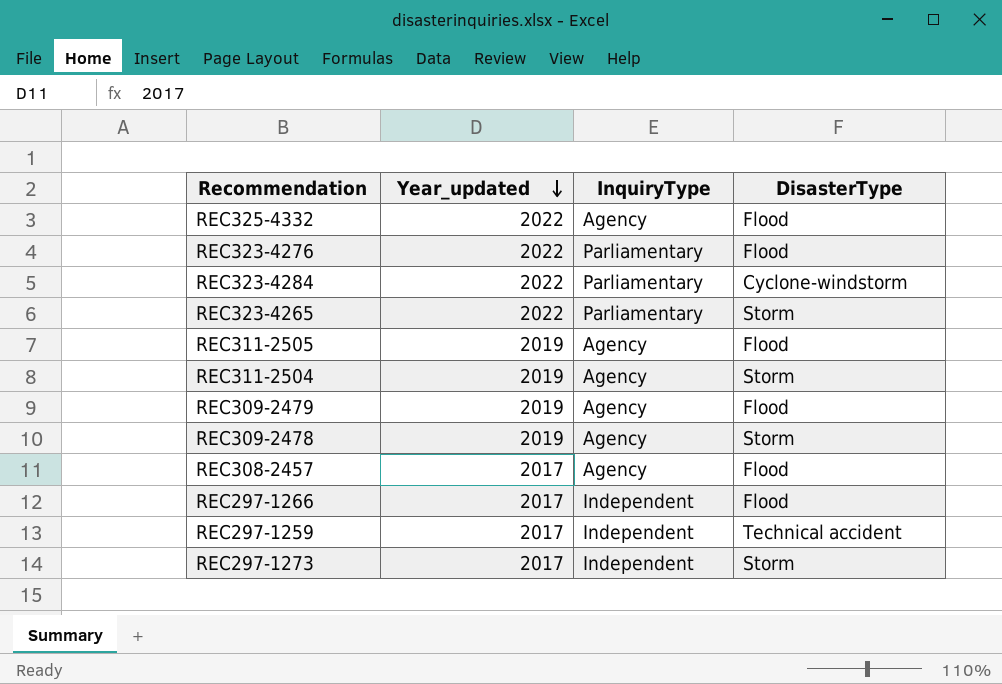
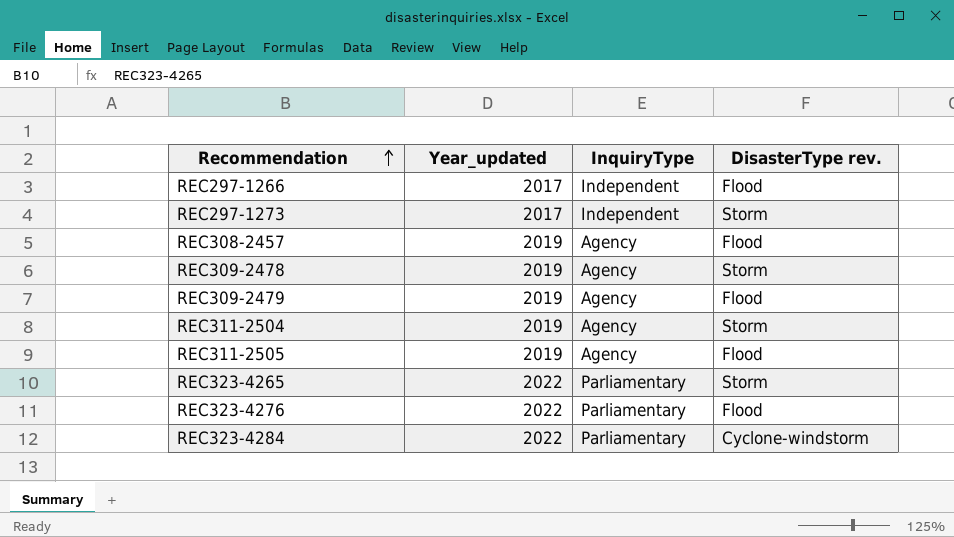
row order: Year_updated descending -> Recommendation ascending
column name: DisasterType -> DisasterType rev.
row REC325-4332: 2022 | Agency | Flood -> none
row REC297-1259: 2017 | Independent | Technical accident -> none
REC308-2457 | Year_updated: 2017 -> 2019

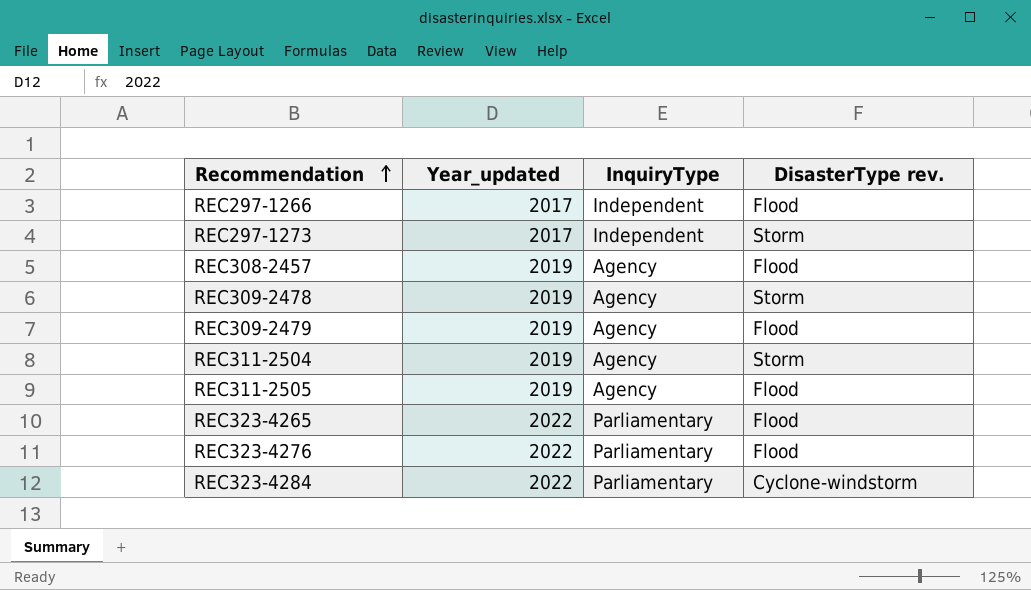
REC323-4265 | DisasterType rev.: Storm -> Flood

